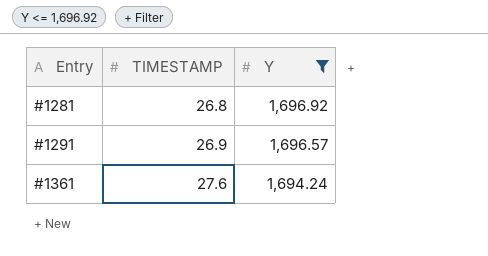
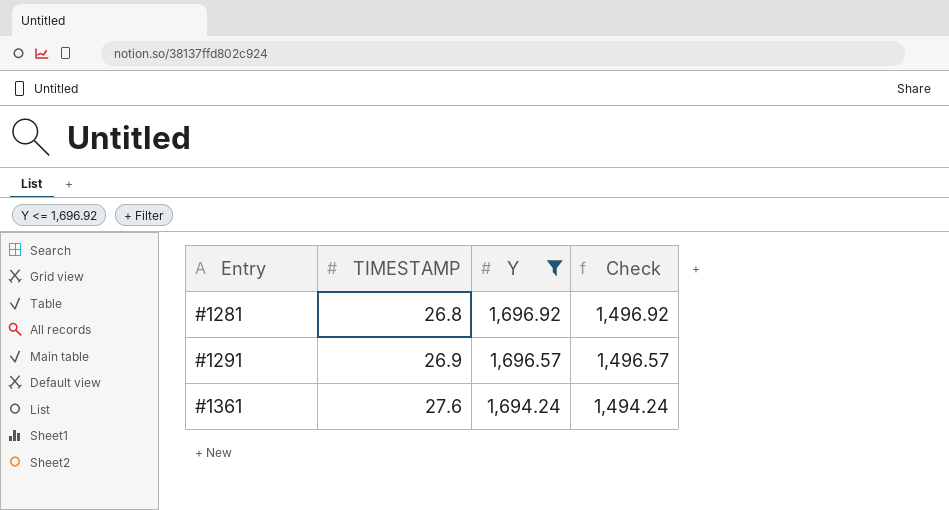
column Check | formula: none -> [Y] - 200

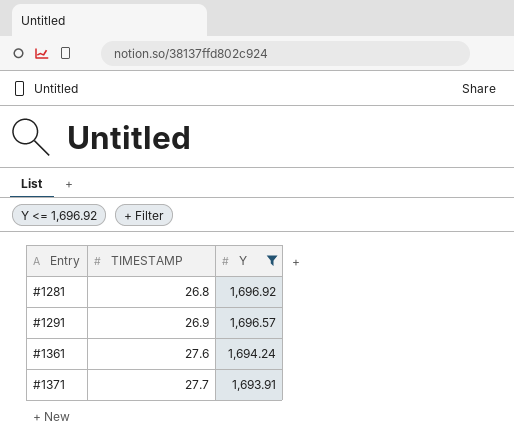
column Check | formula: [Y] - 200 -> none
row #1371: none -> 27.7 | 1,693.91

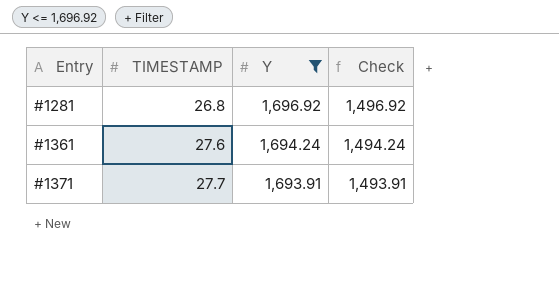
column Check | formula: none -> [Y] - 200
row #1291: 26.9 | 1,696.57 -> none

